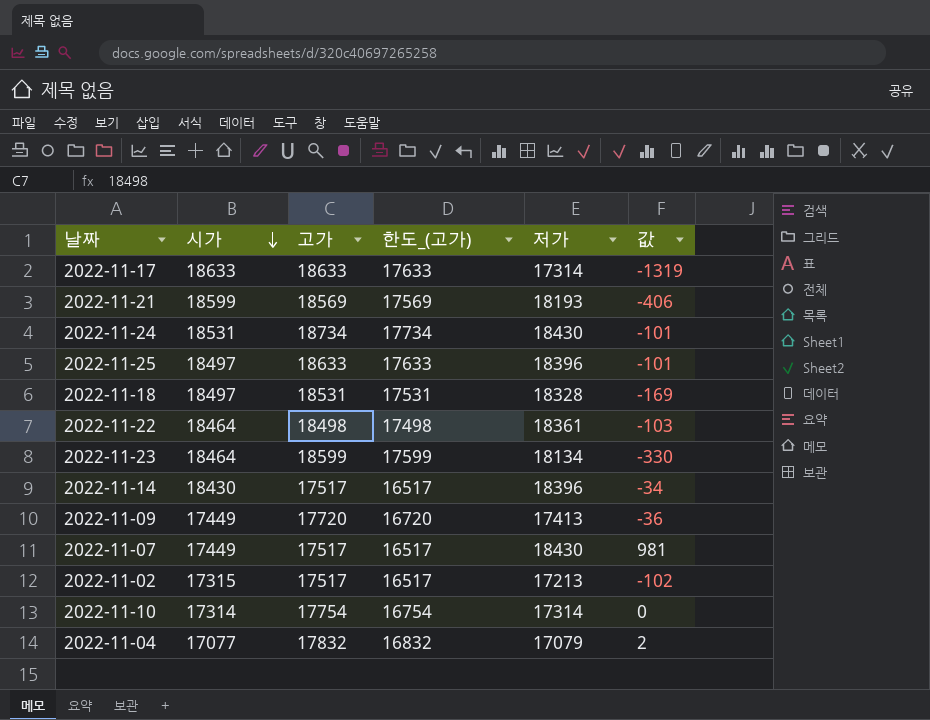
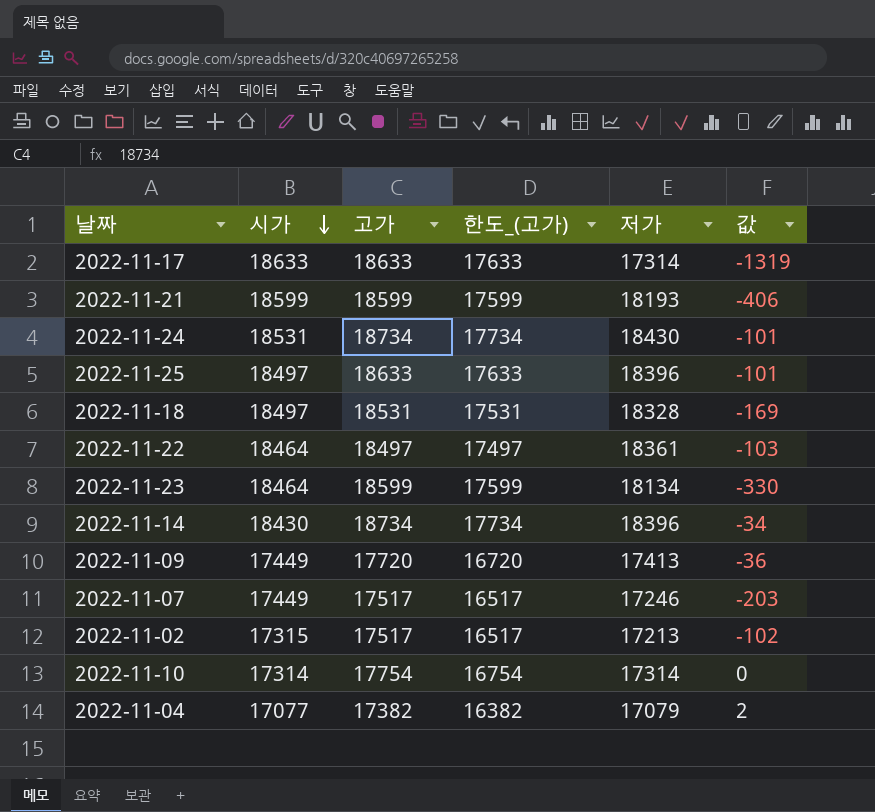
2022-11-21 | 고가: 18569 -> 18599
2022-11-21 | 한도_(고가): 17569 -> 17599
2022-11-22 | 고가: 18498 -> 18497
2022-11-22 | 한도_(고가): 17498 -> 17497
2022-11-14 | 고가: 17517 -> 18734
2022-11-14 | 한도_(고가): 16517 -> 17734
2022-11-07 | 저가: 18430 -> 17246
2022-11-07 | 값: 981 -> -203
2022-11-04 | 고가: 17832 -> 17382
2022-11-04 | 한도_(고가): 16832 -> 16382

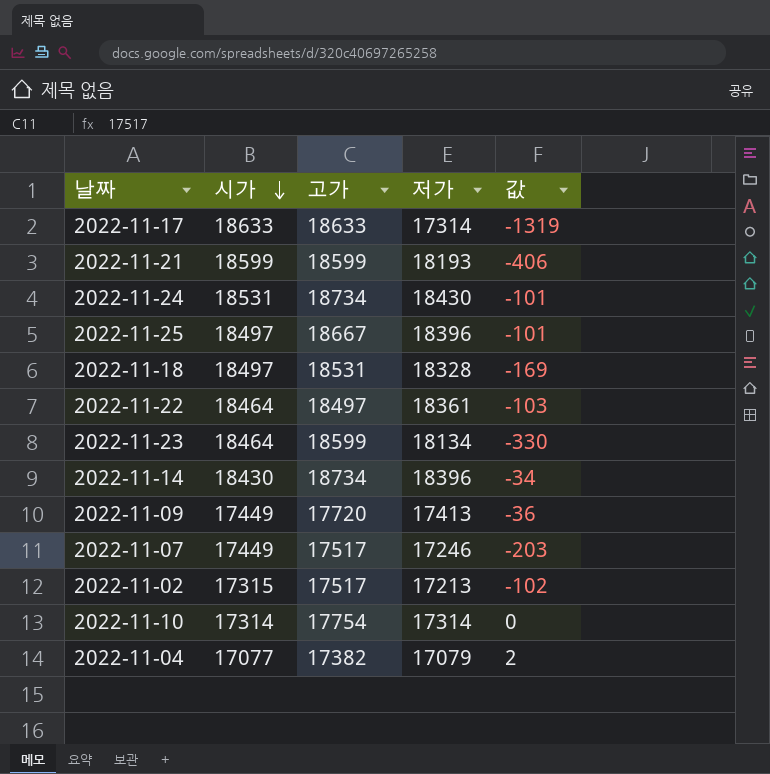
column 한도_(고가) | formula: [고가] - 1000 -> none
2022-11-25 | 고가: 18633 -> 18667

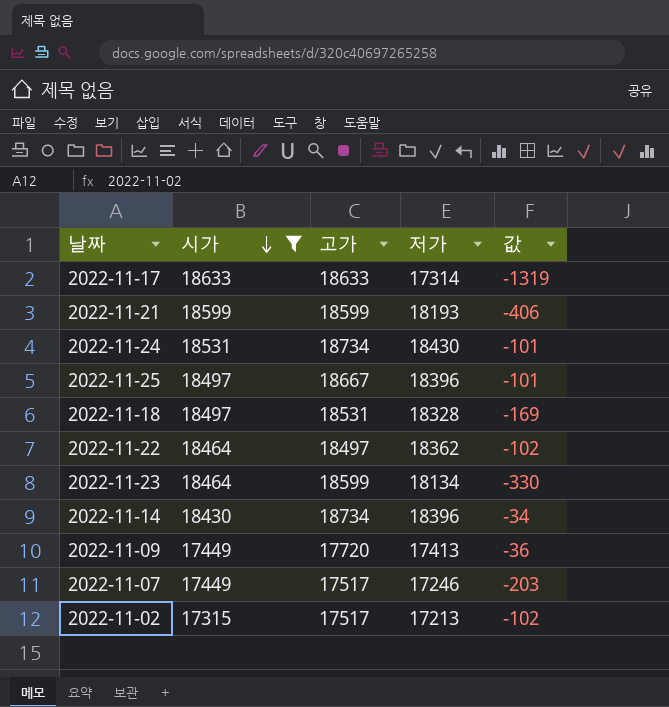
filter: none -> 시가 >= 17315
2022-11-22 | 저가: 18361 -> 18362
2022-11-22 | 값: -103 -> -102

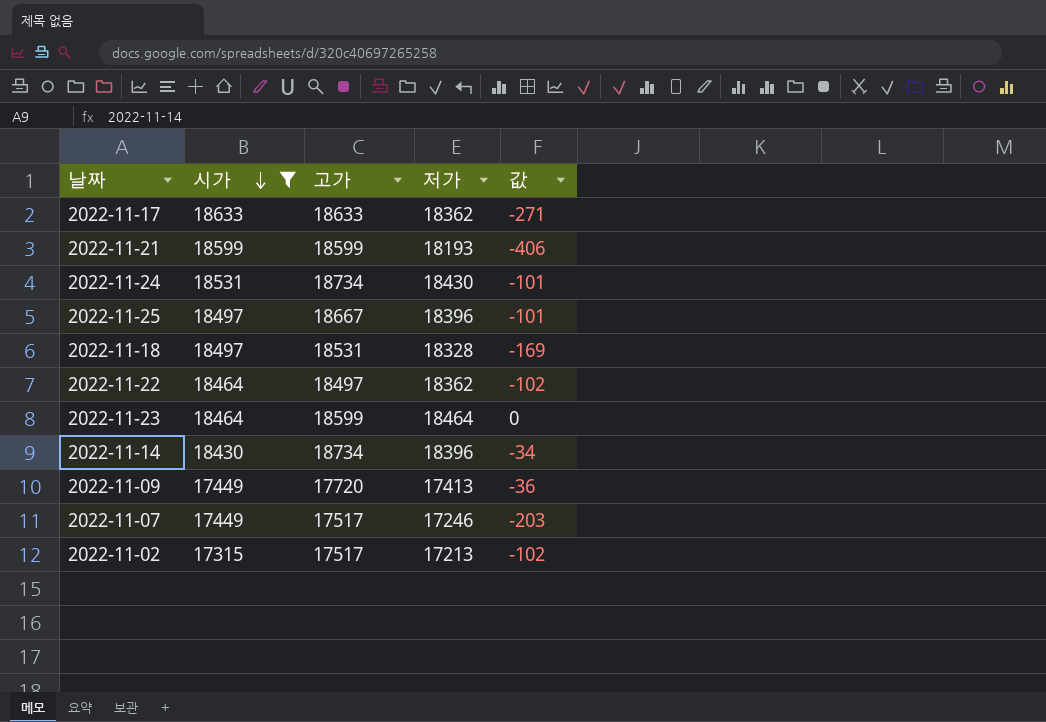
2022-11-17 | 저가: 17314 -> 18362
2022-11-17 | 값: -1319 -> -271
2022-11-23 | 저가: 18134 -> 18464
2022-11-23 | 값: -330 -> 0

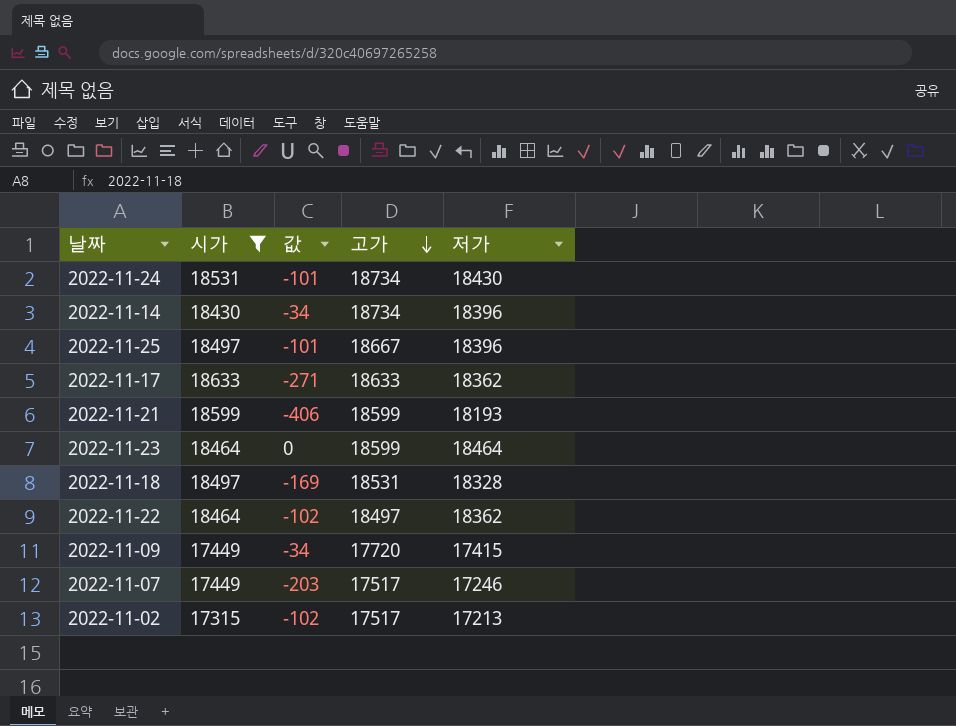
row order: 시가 descending -> 고가 descending
column 값 | position: 5 -> 3
2022-11-09 | 값: -36 -> -34
2022-11-09 | 저가: 17413 -> 17415

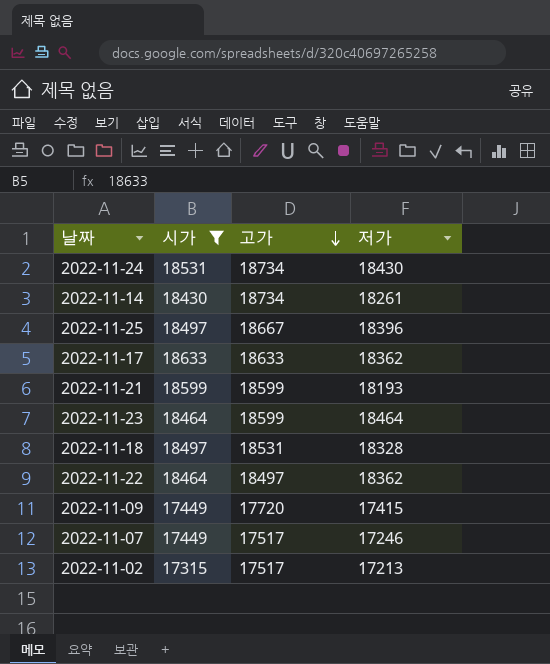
column 값 | formula: [저가] - [시가] -> none
2022-11-14 | 저가: 18396 -> 18261

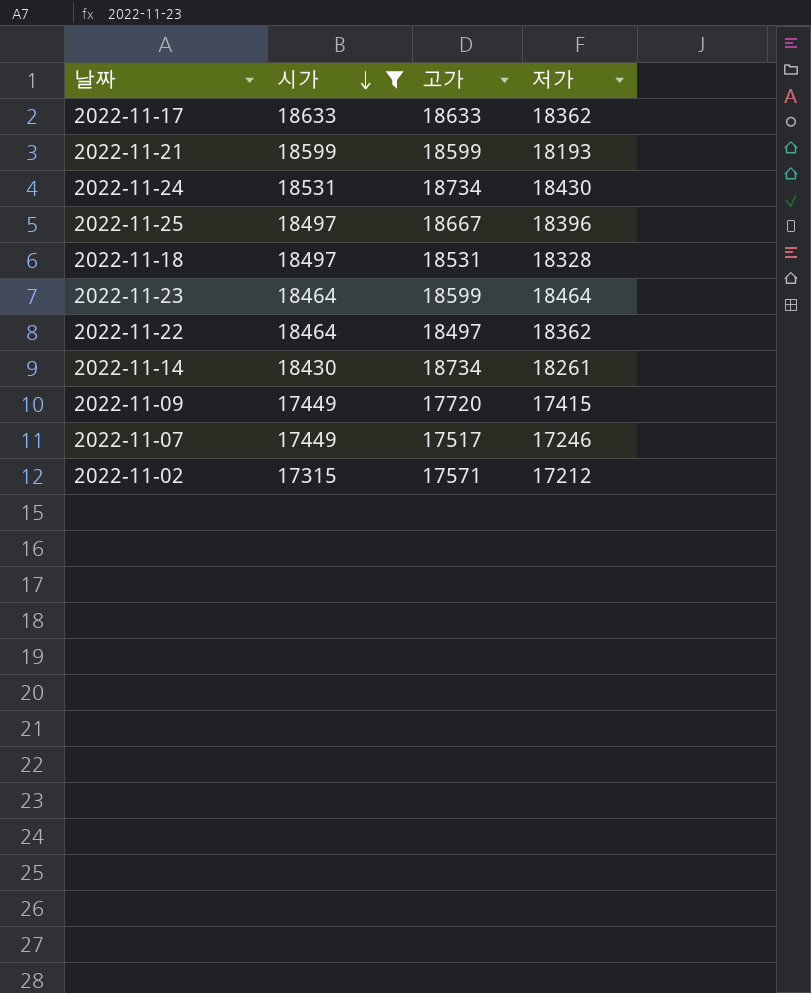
row order: 고가 descending -> 시가 descending
2022-11-02 | 고가: 17517 -> 17571
2022-11-02 | 저가: 17213 -> 17212

